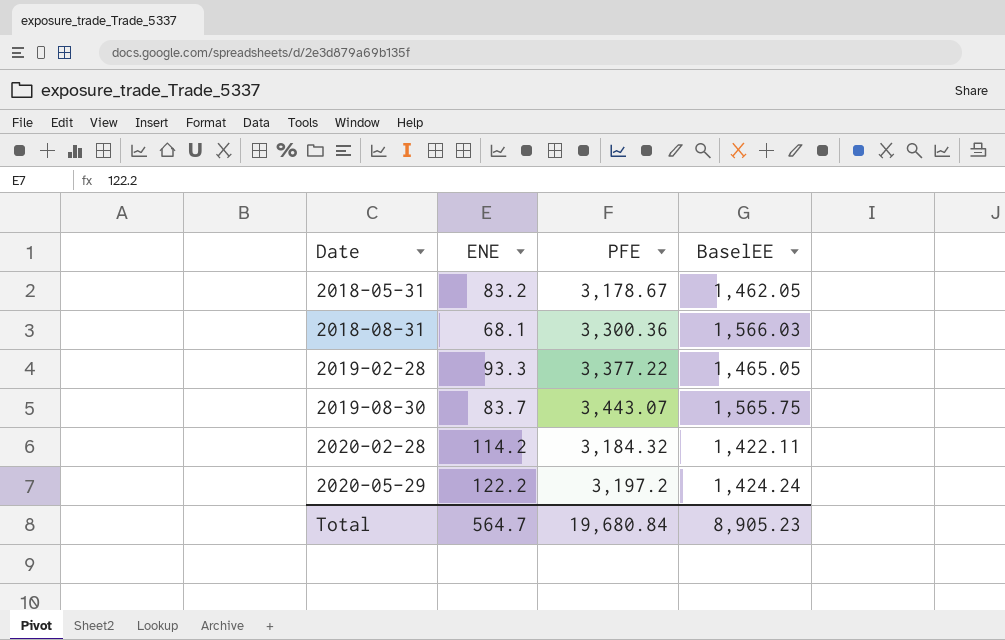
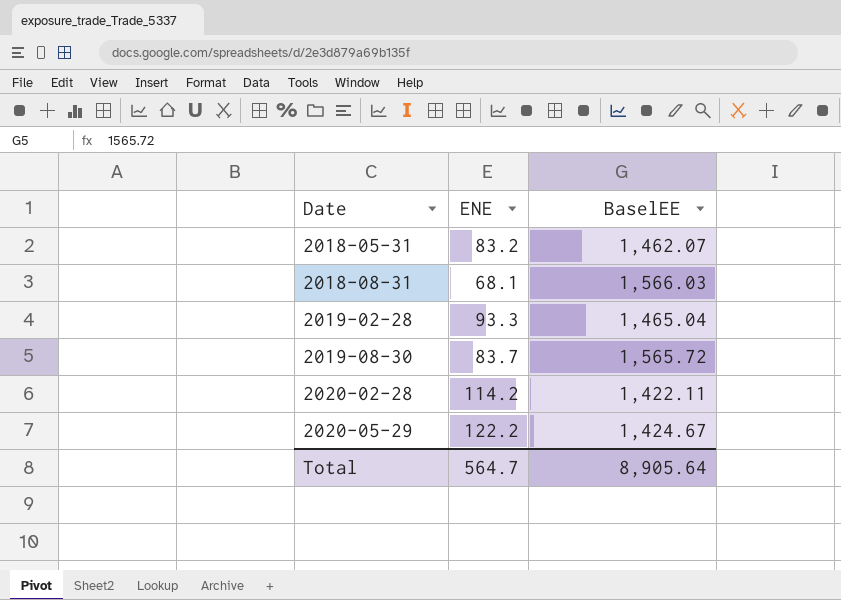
column PFE | position: 3 -> none
2018-05-31 | BaselEE: 1,462.05 -> 1,462.07
2019-02-28 | BaselEE: 1,465.05 -> 1,465.04
2019-08-30 | BaselEE: 1,565.75 -> 1,565.72
2020-05-29 | BaselEE: 1,424.24 -> 1,424.67
Total | BaselEE: 8,905.23 -> 8,905.64

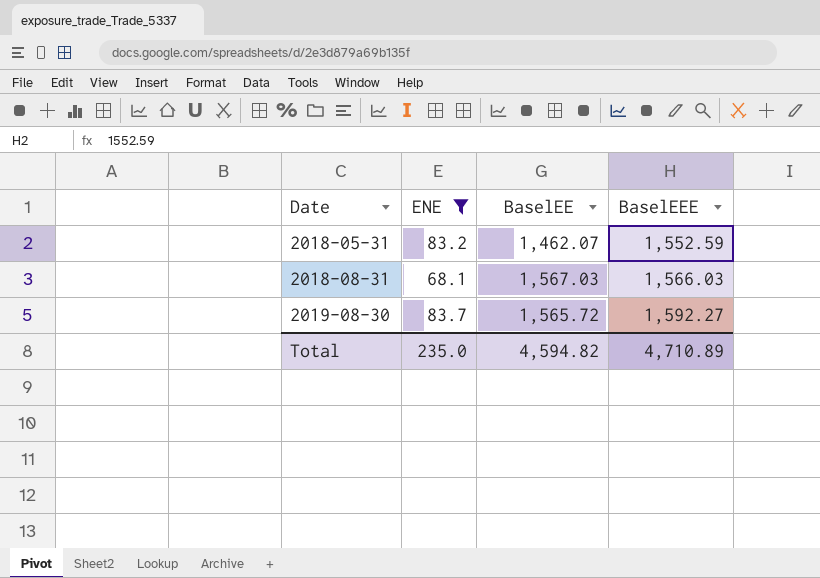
filter: none -> ENE <= 83.7
column BaselEEE | position: none -> 4
2018-08-31 | BaselEE: 1,566.03 -> 1,567.03
Total | ENE: 564.7 -> 235.0
Total | BaselEE: 8,905.64 -> 4,594.82

